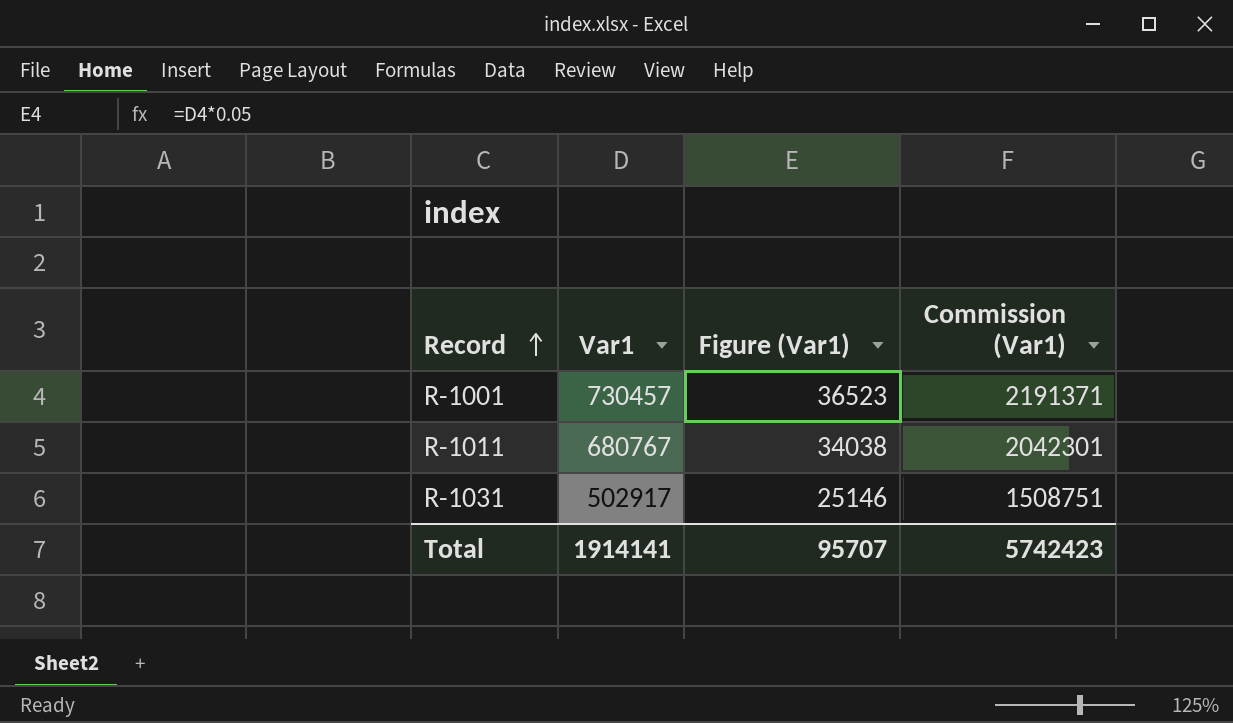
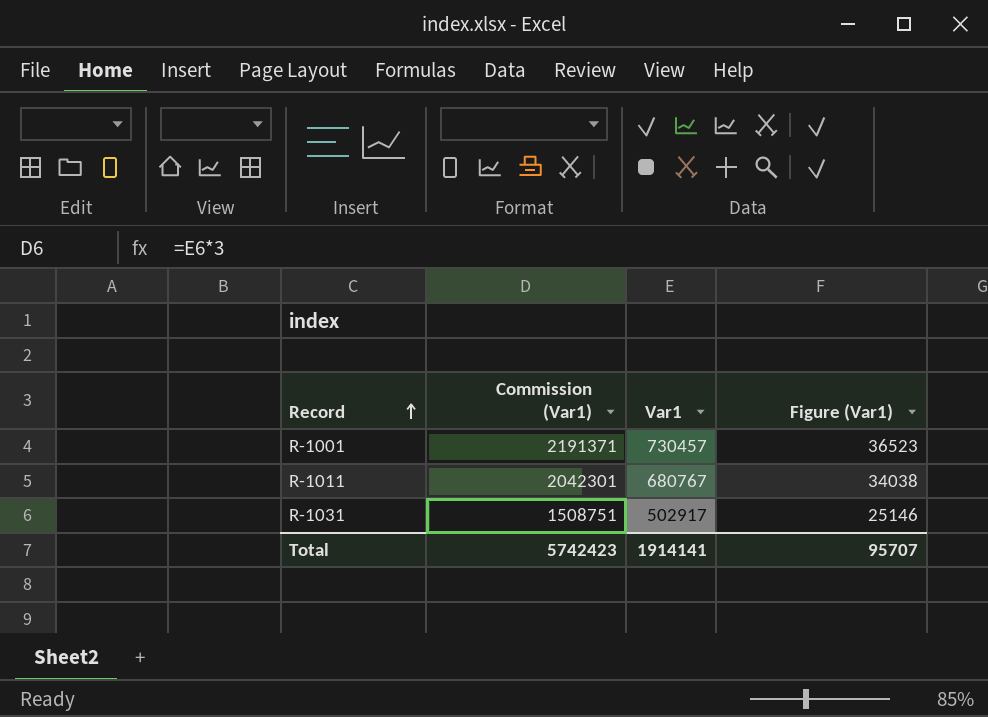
column Commission (Var1) | position: 4 -> 2

